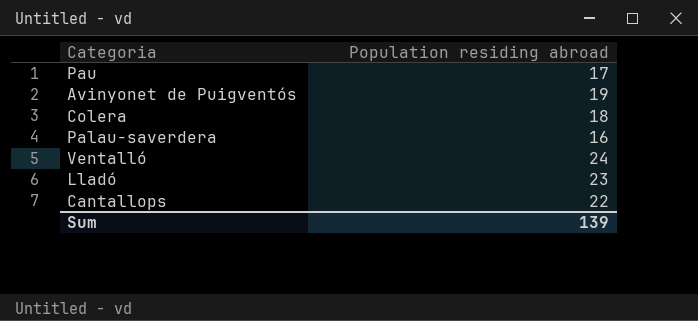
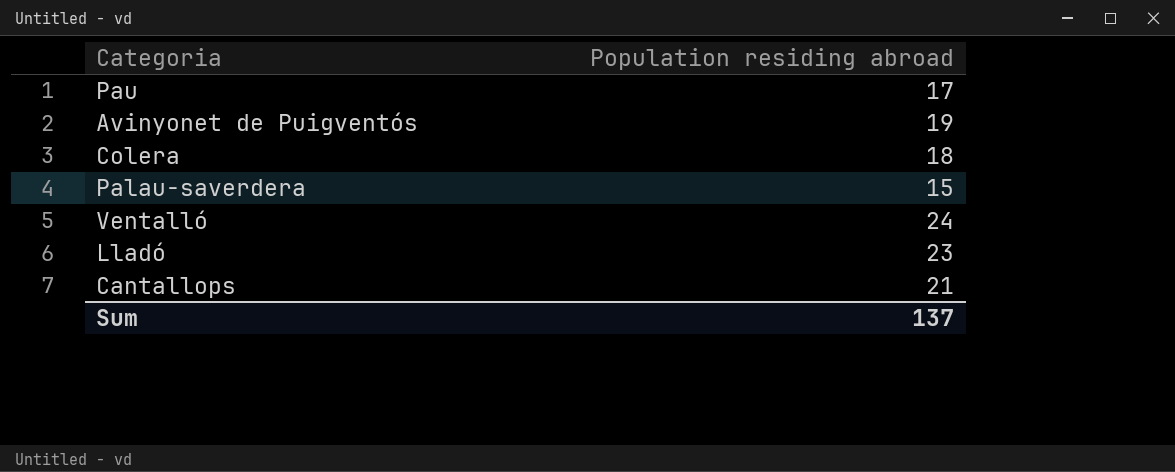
Palau-saverdera | Population residing abroad: 16 -> 15
Cantallops | Population residing abroad: 22 -> 21
Sum | Population residing abroad: 139 -> 137

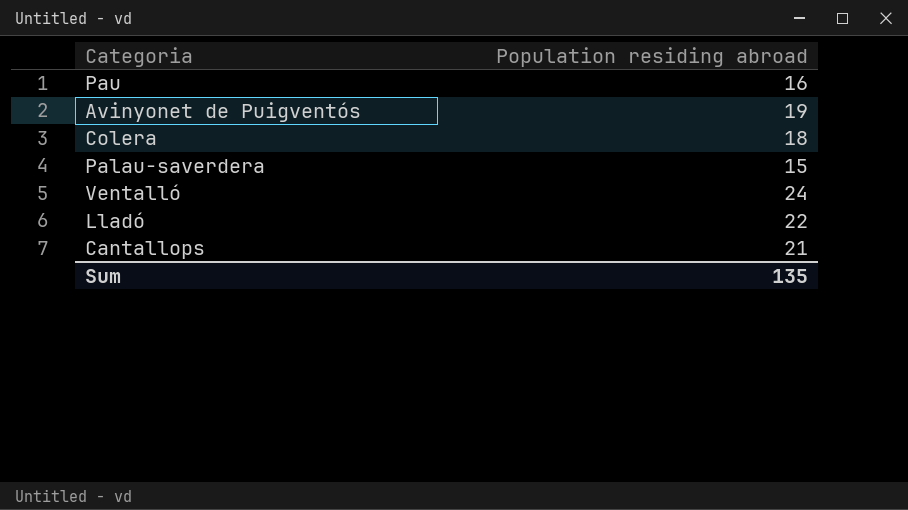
Pau | Population residing abroad: 17 -> 16
Lladó | Population residing abroad: 23 -> 22
Sum | Population residing abroad: 137 -> 135

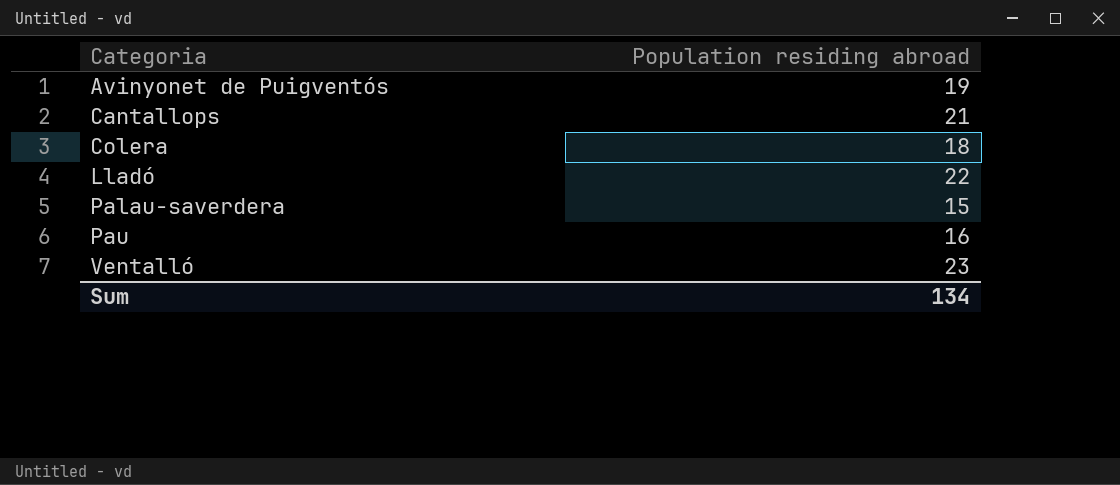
row order: none -> Categoria ascending
Ventalló | Population residing abroad: 24 -> 23
Sum | Population residing abroad: 135 -> 134

